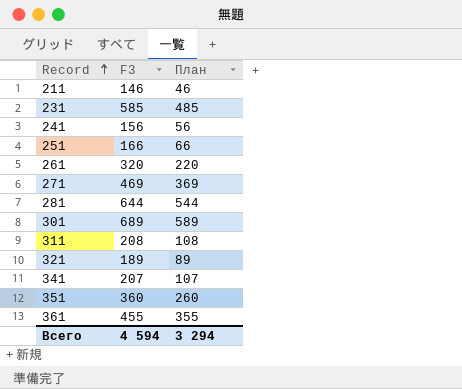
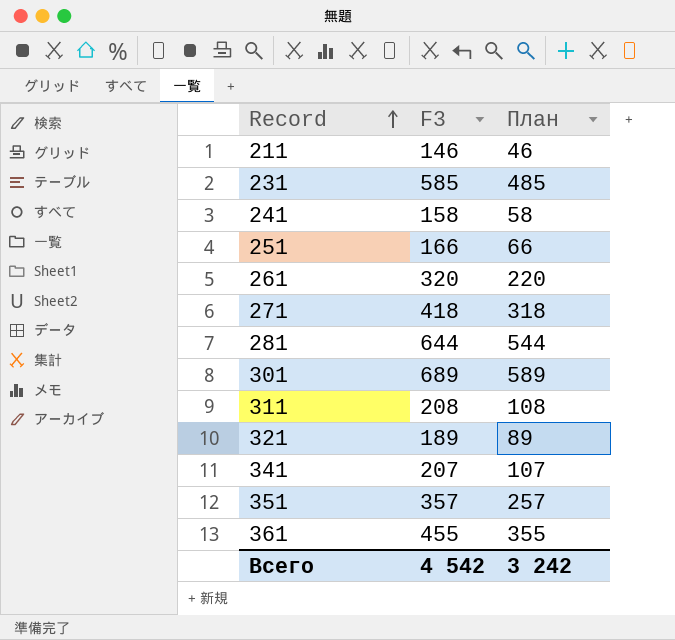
241 | F3: 156 -> 158
241 | План: 56 -> 58
271 | F3: 469 -> 418
271 | План: 369 -> 318
351 | F3: 360 -> 357
351 | План: 260 -> 257
Всего | F3: 4 594 -> 4 542
Всего | План: 3 294 -> 3 242

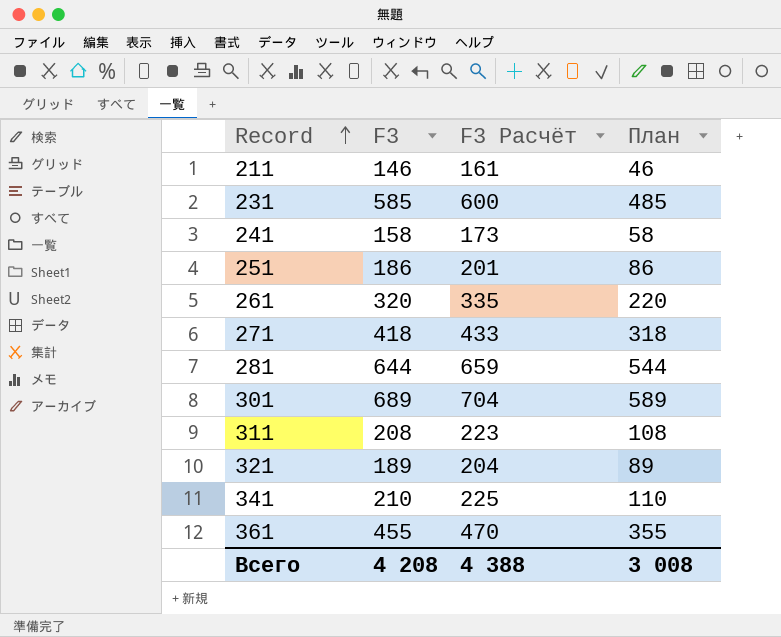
column F3 Расчёт | formula: none -> [F3] + 15
row 351: 357 | 257 -> none
251 | F3: 166 -> 186
251 | План: 66 -> 86
341 | F3: 207 -> 210
341 | План: 107 -> 110
Всего | F3: 4 542 -> 4 208
Всего | План: 3 242 -> 3 008

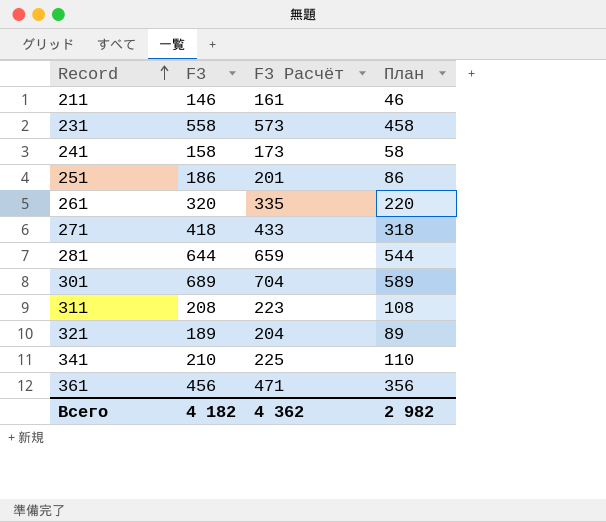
231 | F3: 585 -> 558
231 | F3 Расчёт: 600 -> 573
231 | План: 485 -> 458
361 | F3: 455 -> 456
361 | F3 Расчёт: 470 -> 471
361 | План: 355 -> 356
Всего | F3: 4 208 -> 4 182
Всего | F3 Расчёт: 4 388 -> 4 362
Всего | План: 3 008 -> 2 982

